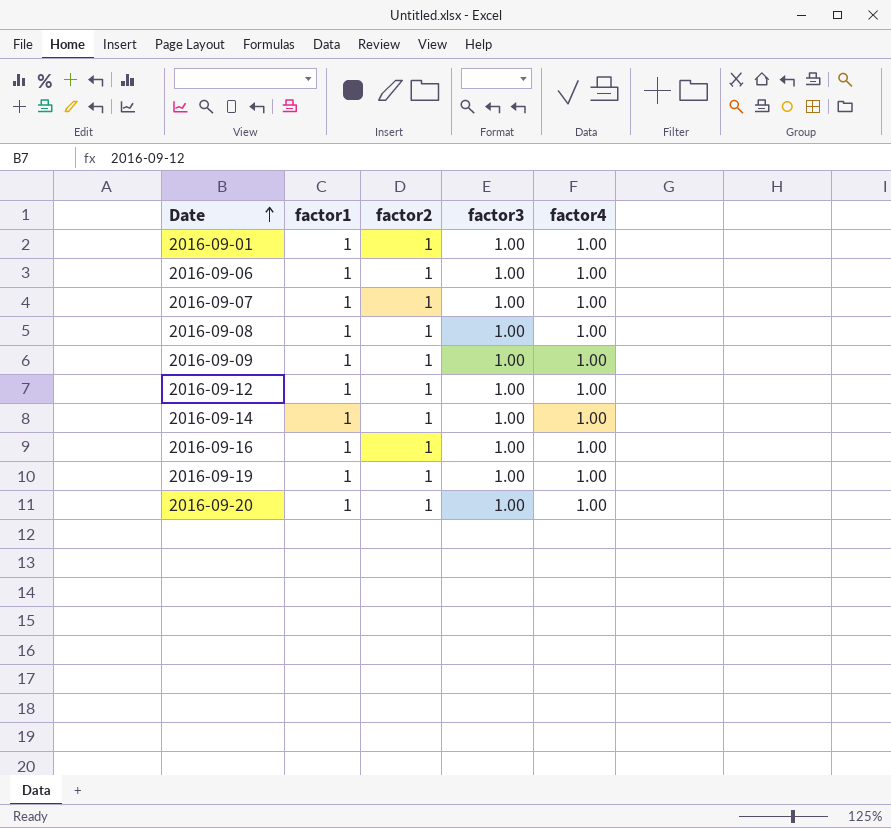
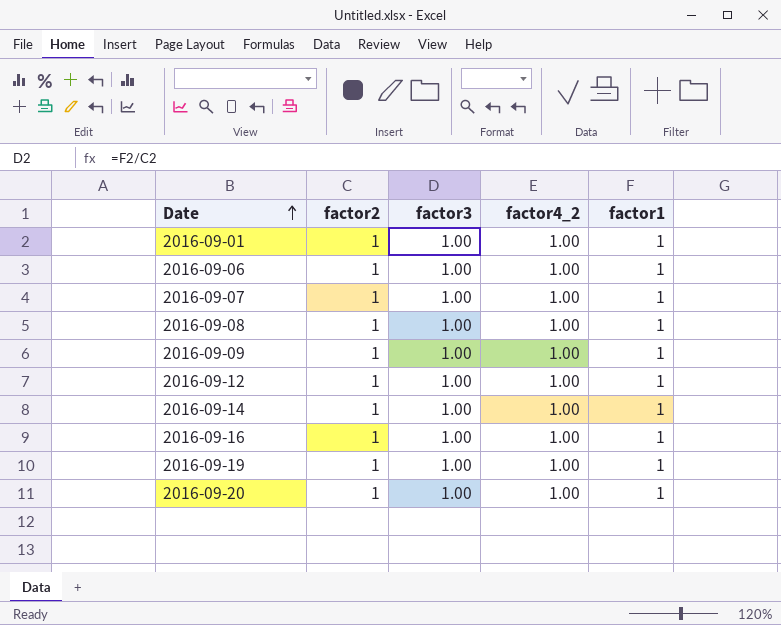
column name: factor4 -> factor4_2
column factor1 | position: 2 -> 5

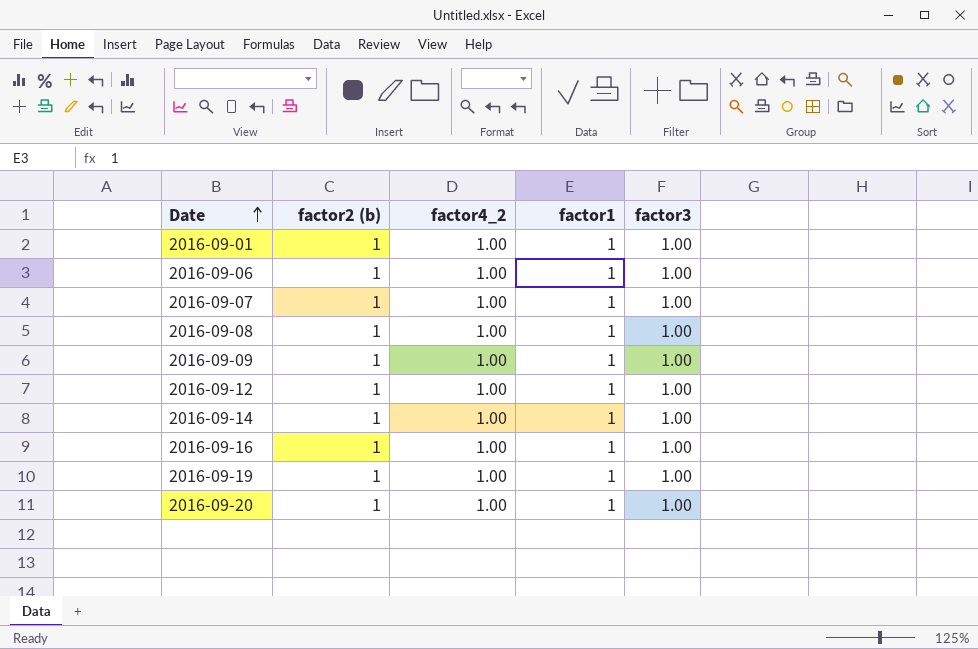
column name: factor2 -> factor2 (b)
column factor3 | position: 3 -> 5

